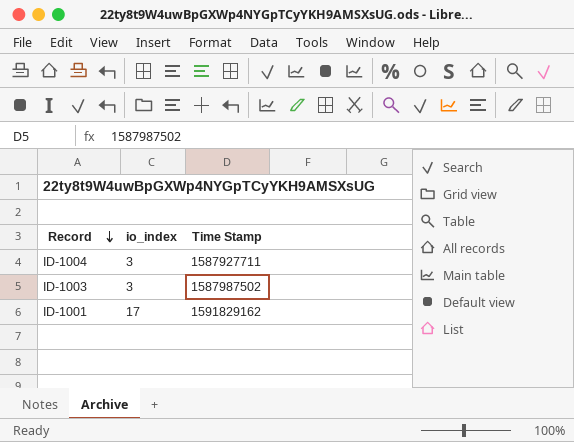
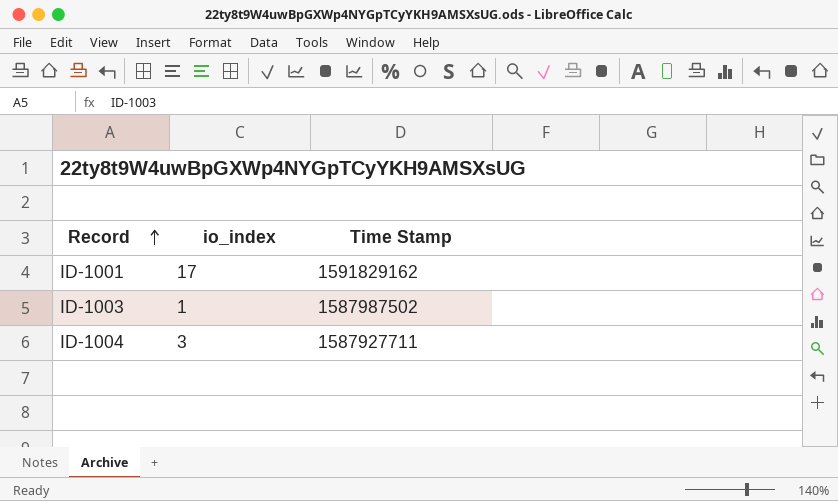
row order: Record descending -> Record ascending
ID-1003 | io_index: 3 -> 1

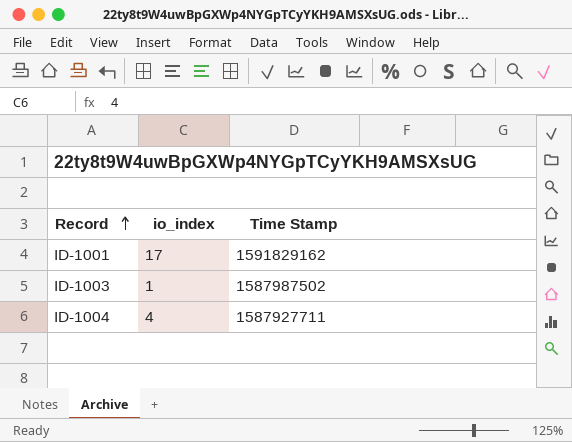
ID-1004 | io_index: 3 -> 4

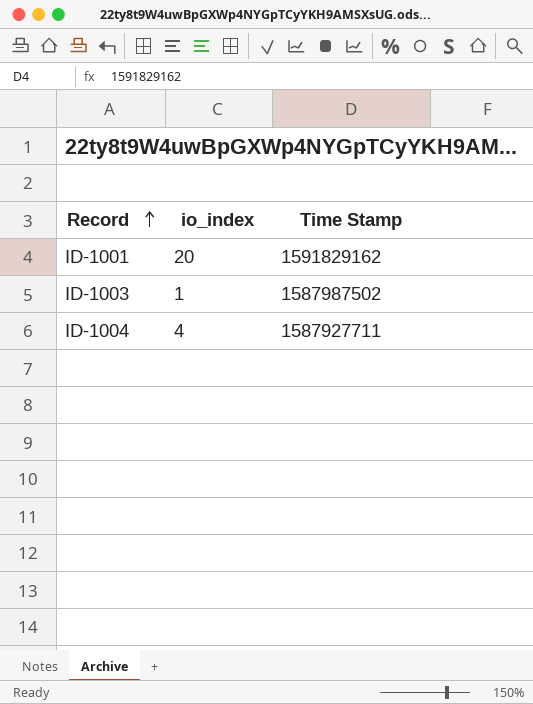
ID-1001 | io_index: 17 -> 20

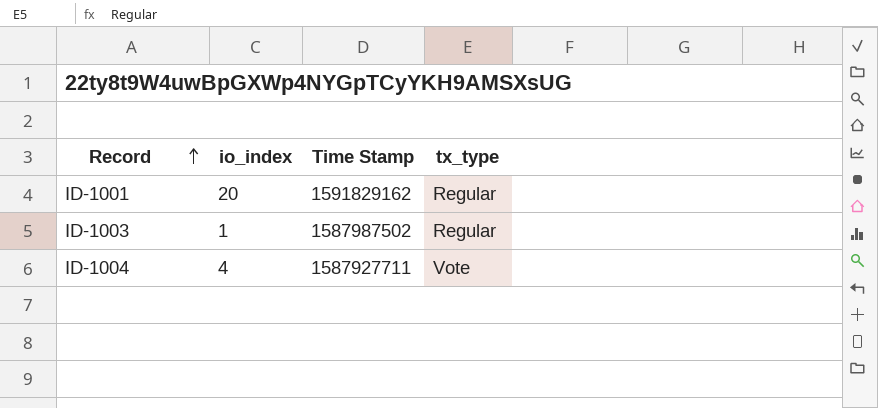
column tx_type | position: none -> 4

